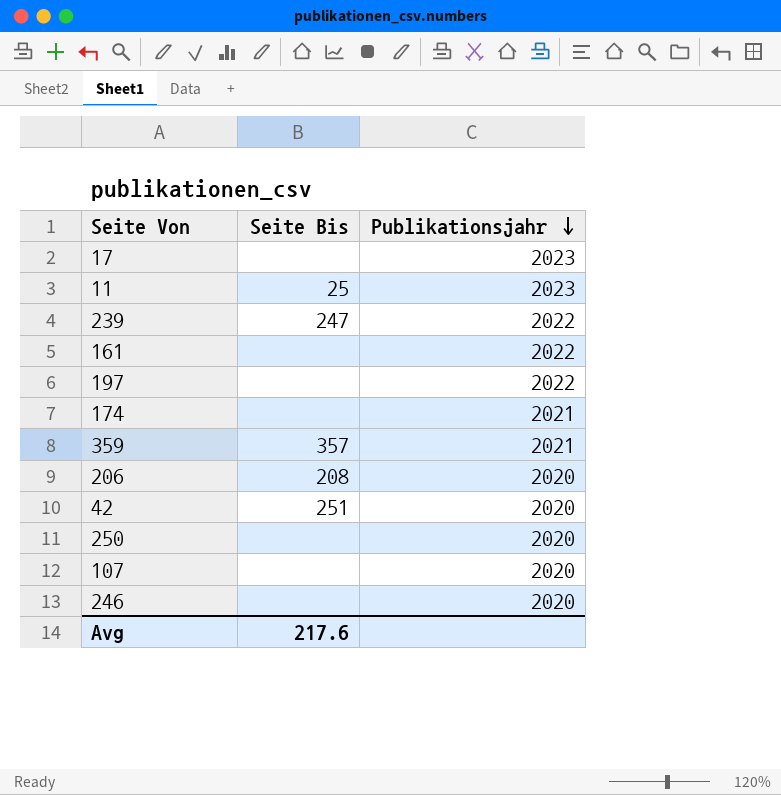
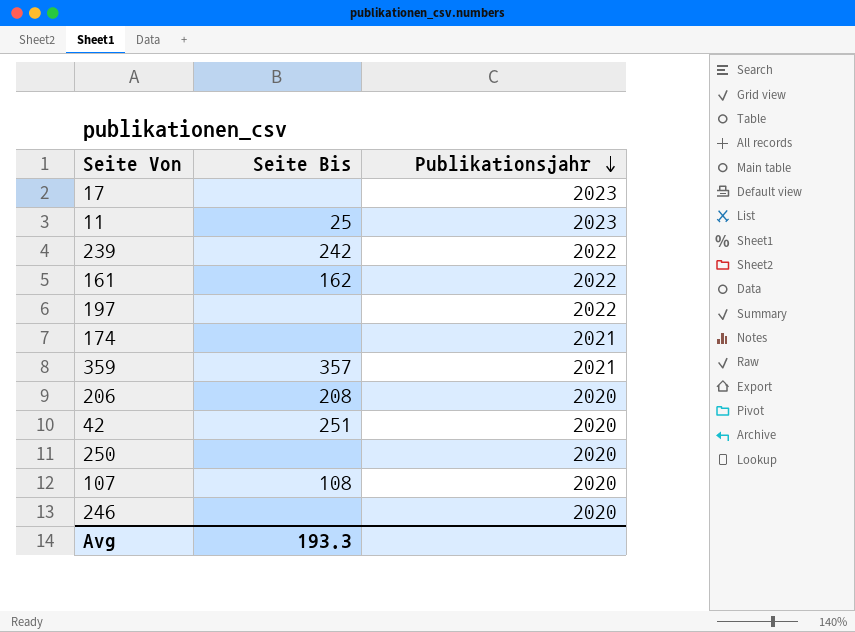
239 | Seite Bis: 247 -> 242
161 | Seite Bis: none -> 162
107 | Seite Bis: none -> 108
Avg | Seite Bis: 217.6 -> 193.3

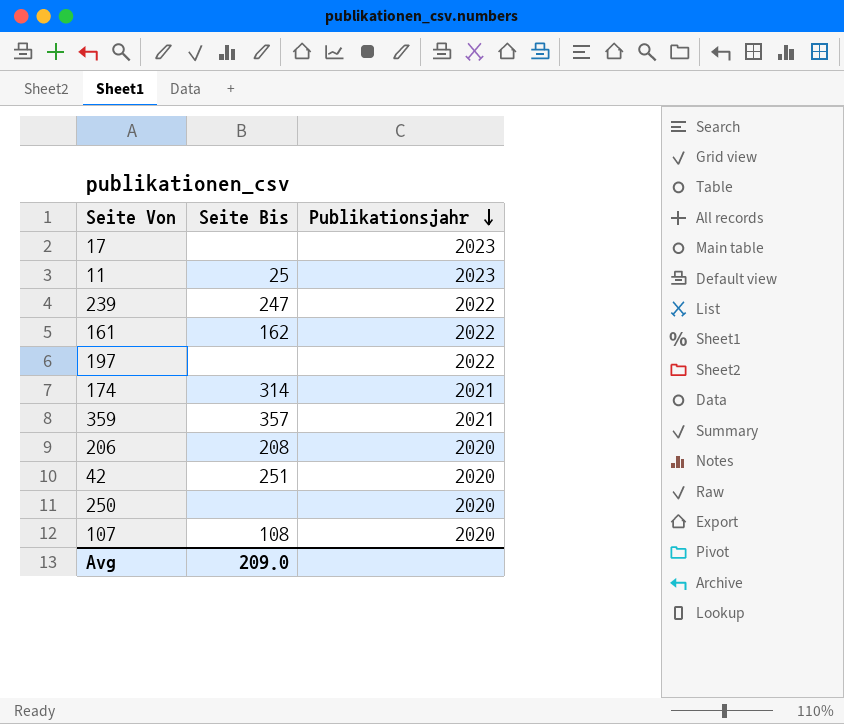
row 246: none | 2020 -> none
239 | Seite Bis: 242 -> 247
174 | Seite Bis: none -> 314
Avg | Seite Bis: 193.3 -> 209.0

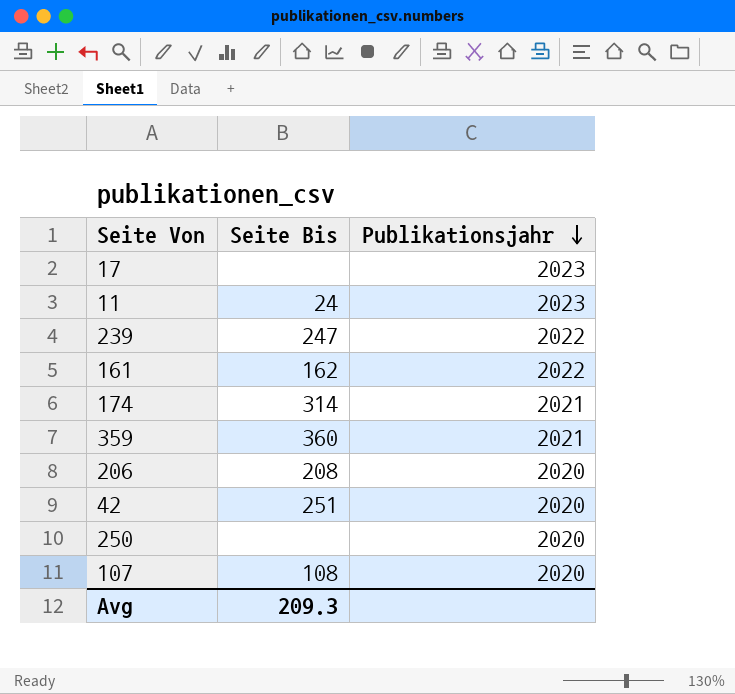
row 197: none | 2022 -> none
11 | Seite Bis: 25 -> 24
359 | Seite Bis: 357 -> 360
Avg | Seite Bis: 209.0 -> 209.3

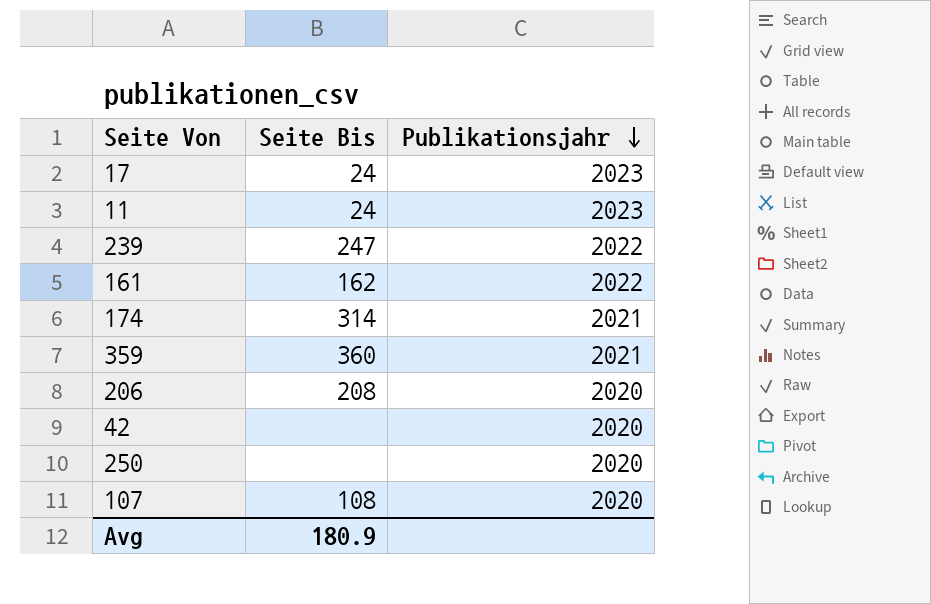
17 | Seite Bis: none -> 24
42 | Seite Bis: 251 -> none
Avg | Seite Bis: 209.3 -> 180.9

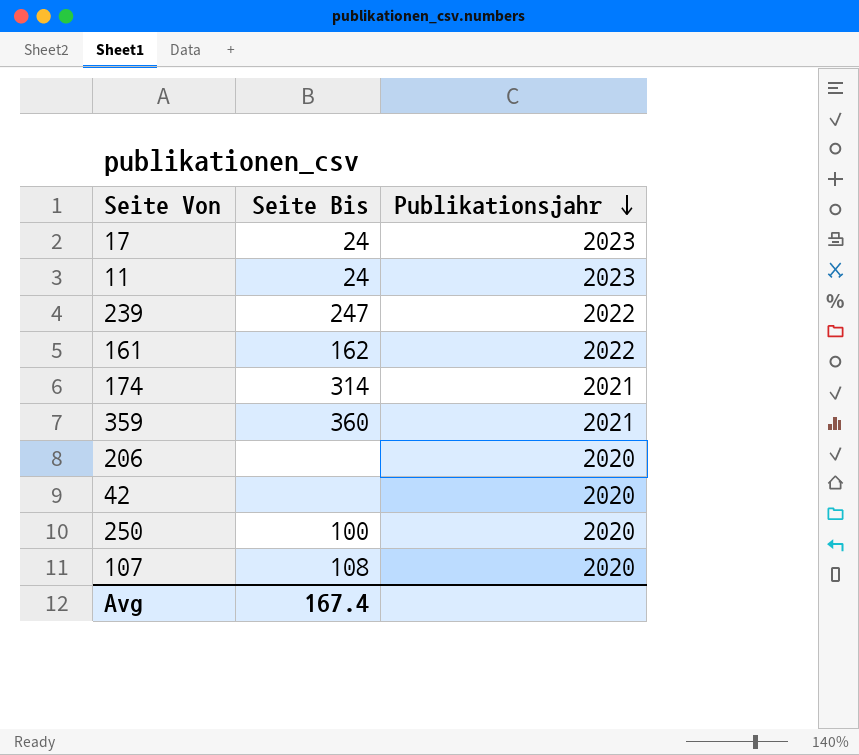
206 | Seite Bis: 208 -> none
250 | Seite Bis: none -> 100
Avg | Seite Bis: 180.9 -> 167.4

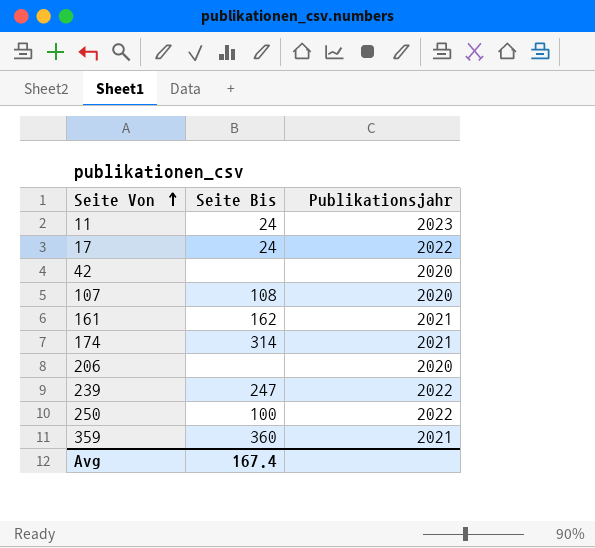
row order: Publikationsjahr descending -> Seite Von ascending
17 | Publikationsjahr: 2023 -> 2022
161 | Publikationsjahr: 2022 -> 2021
250 | Publikationsjahr: 2020 -> 2022

